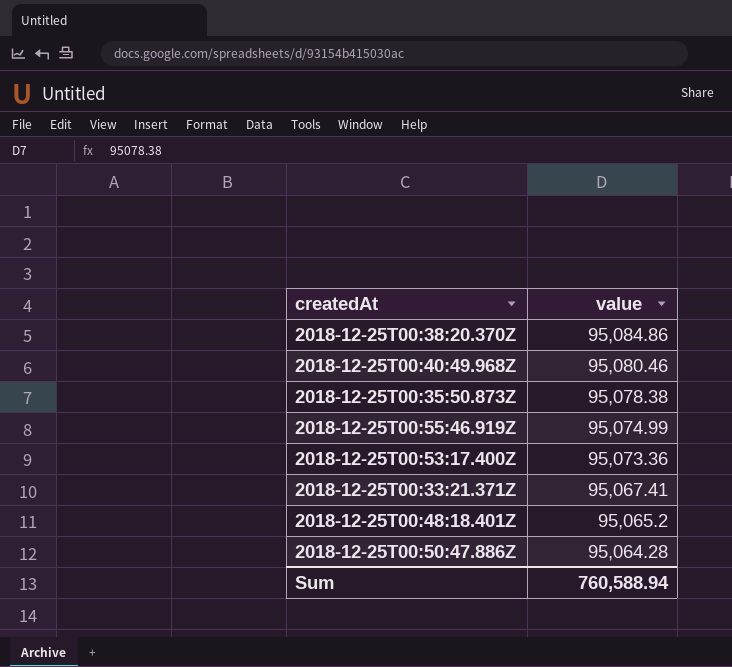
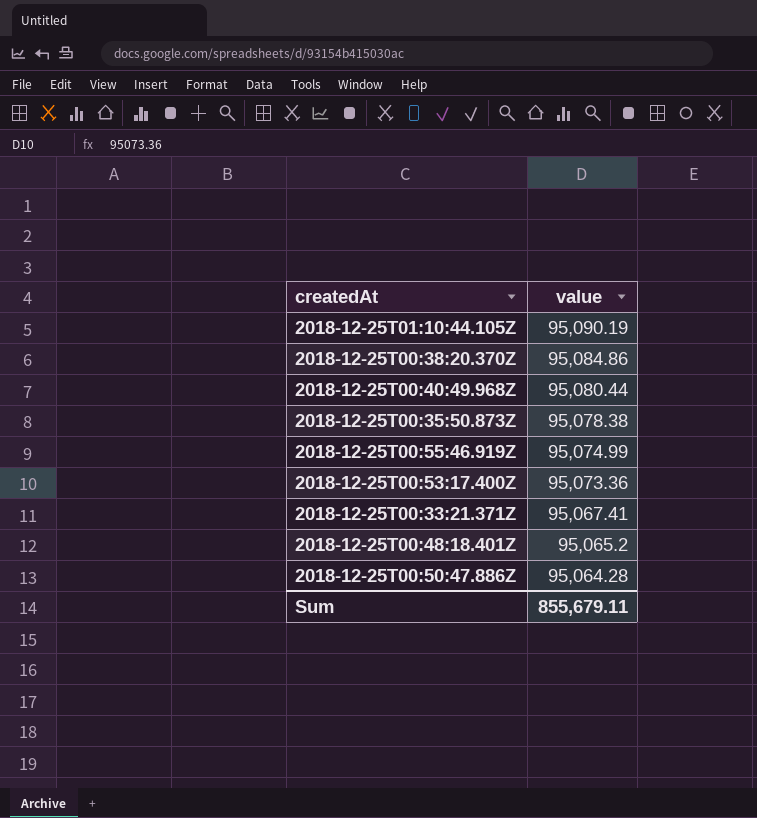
row 2018-12-25T01:10:44.105Z: none -> 95,090.19
2018-12-25T00:40:49.968Z | value: 95,080.46 -> 95,080.44
Sum | value: 760,588.94 -> 855,679.11

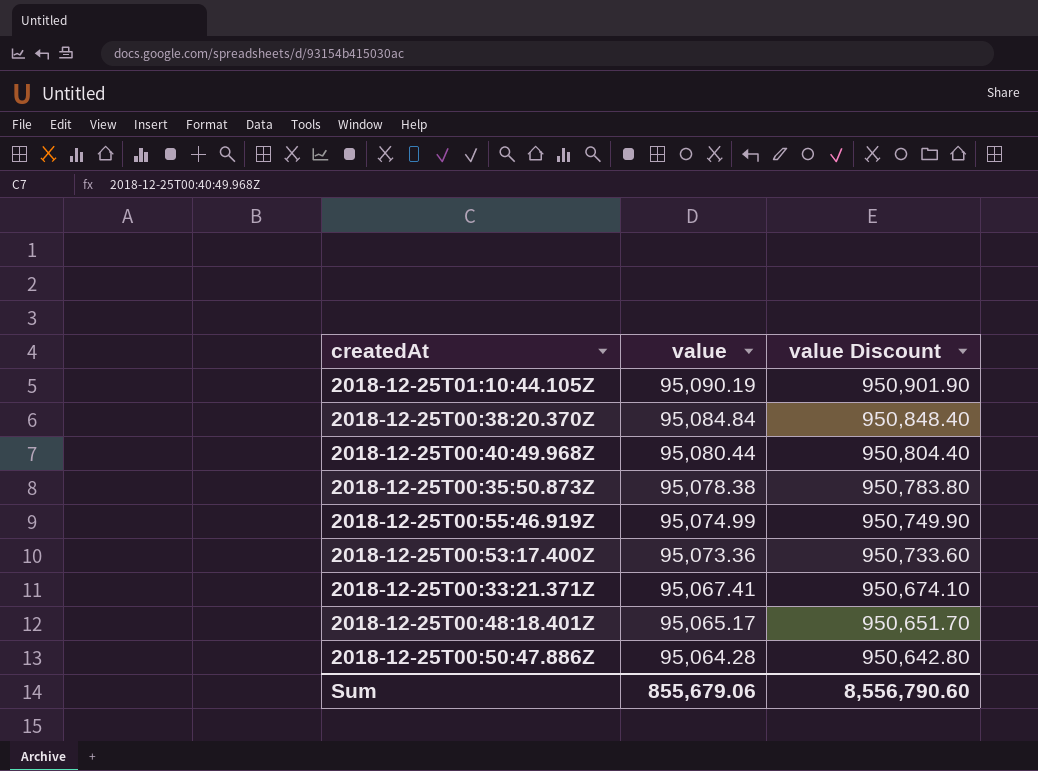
column value Discount | formula: none -> [value] * 10
2018-12-25T00:38:20.370Z | value: 95,084.86 -> 95,084.84
2018-12-25T00:48:18.401Z | value: 95,065.2 -> 95,065.17
Sum | value: 855,679.11 -> 855,679.06

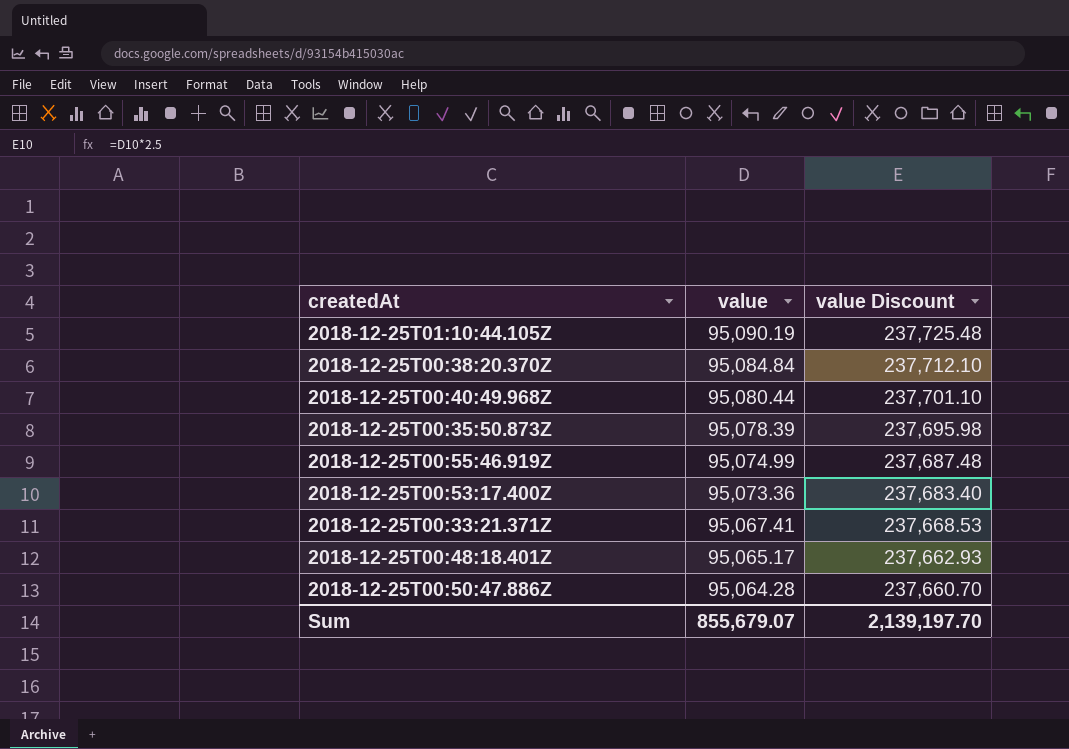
column value Discount | formula: [value] * 10 -> [value] * 2.5
2018-12-25T00:35:50.873Z | value: 95,078.38 -> 95,078.39
Sum | value: 855,679.06 -> 855,679.07
Sum | value Discount: 8,556,790.60 -> 2,139,197.70

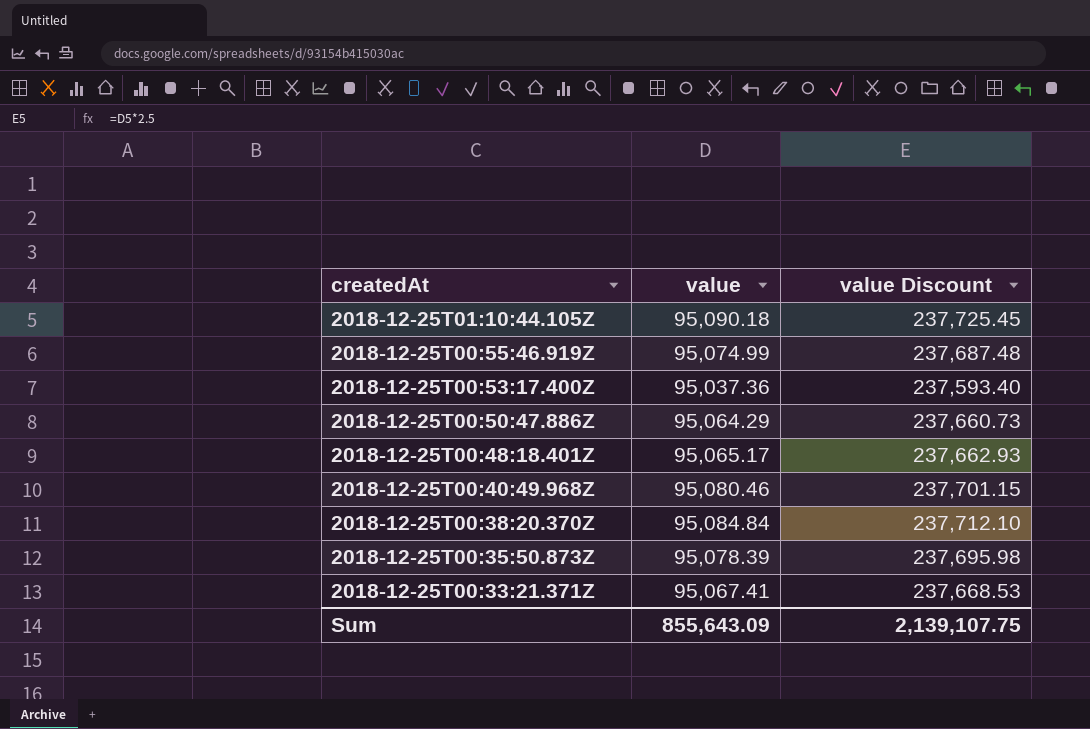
row order: value descending -> createdAt descending
2018-12-25T01:10:44.105Z | value: 95,090.19 -> 95,090.18
2018-12-25T01:10:44.105Z | value Discount: 237,725.48 -> 237,725.45
2018-12-25T00:53:17.400Z | value: 95,073.36 -> 95,037.36
2018-12-25T00:53:17.400Z | value Discount: 237,683.40 -> 237,593.40
2018-12-25T00:50:47.886Z | value: 95,064.28 -> 95,064.29
2018-12-25T00:50:47.886Z | value Discount: 237,660.70 -> 237,660.73
2018-12-25T00:40:49.968Z | value: 95,080.44 -> 95,080.46
2018-12-25T00:40:49.968Z | value Discount: 237,701.10 -> 237,701.15
Sum | value: 855,679.07 -> 855,643.09
Sum | value Discount: 2,139,197.70 -> 2,139,107.75

